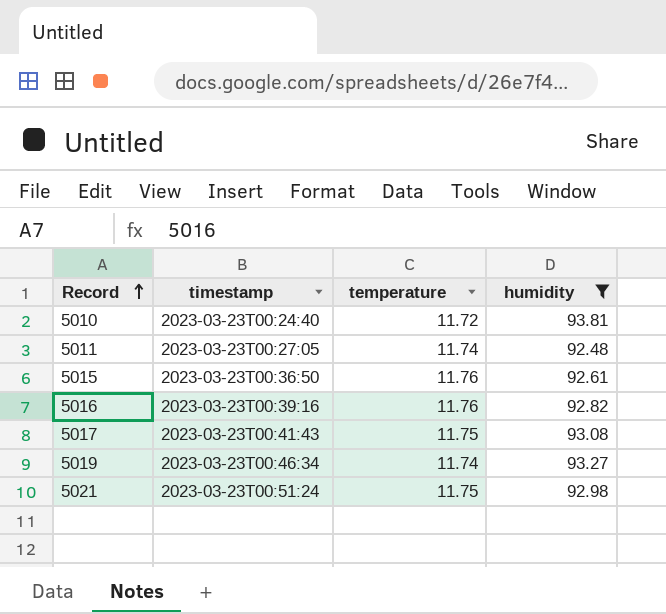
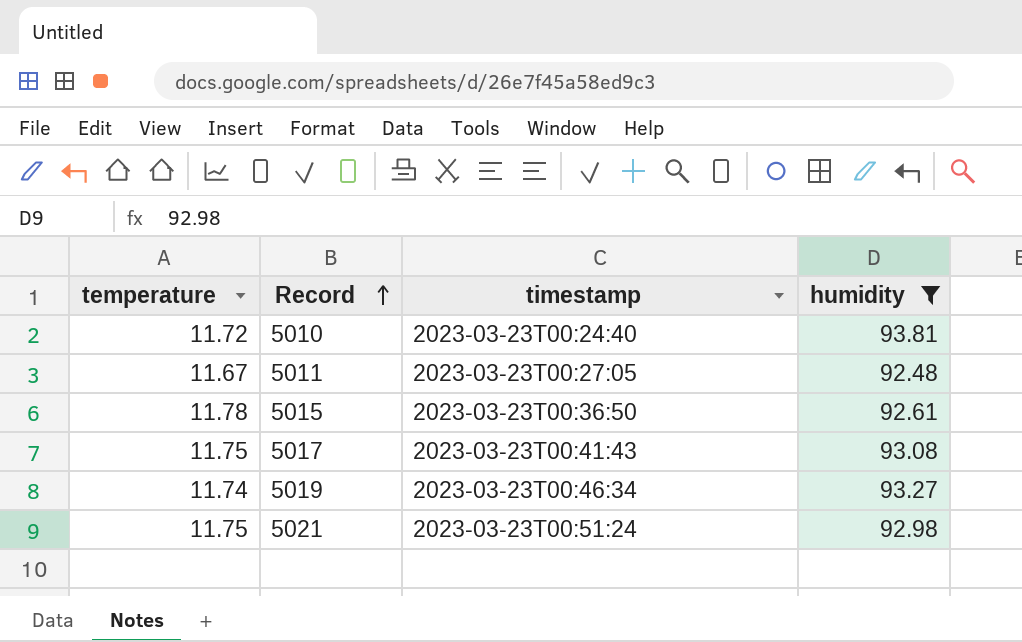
column temperature | position: 3 -> 1
row 5016: 2023-03-23T00:39:16 | 11.76 | 92.82 -> none
5011 | temperature: 11.74 -> 11.67
5015 | temperature: 11.76 -> 11.78

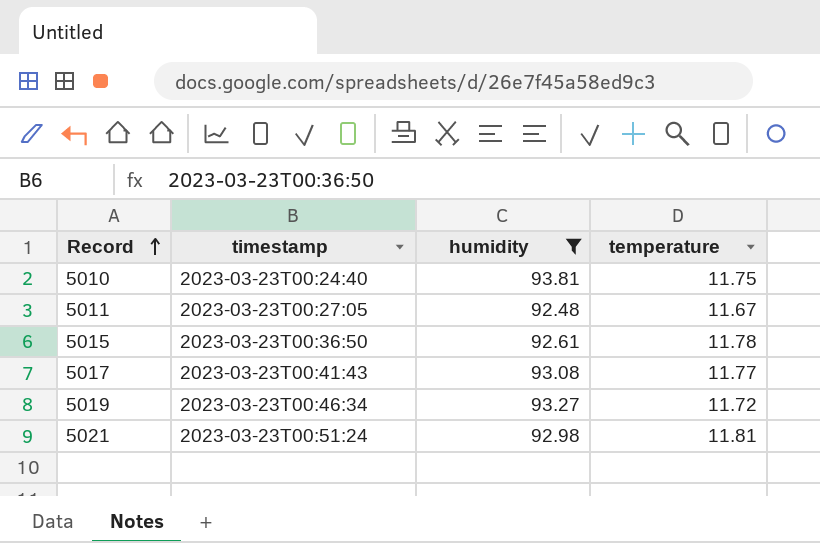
column temperature | position: 1 -> 4
5010 | temperature: 11.72 -> 11.75
5017 | temperature: 11.75 -> 11.77
5019 | temperature: 11.74 -> 11.72
5021 | temperature: 11.75 -> 11.81

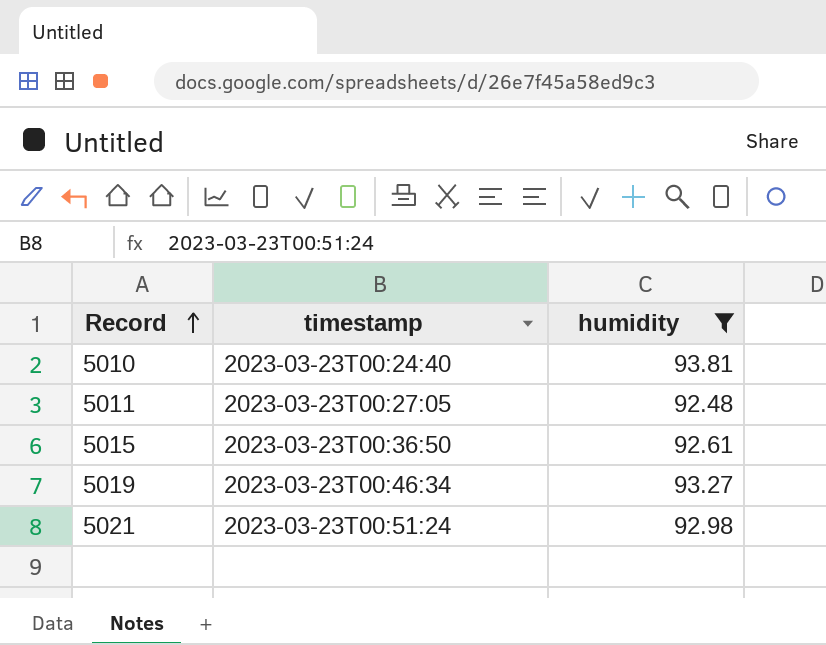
column temperature | position: 4 -> none
row 5017: 2023-03-23T00:41:43 | 93.08 | 11.77 -> none

